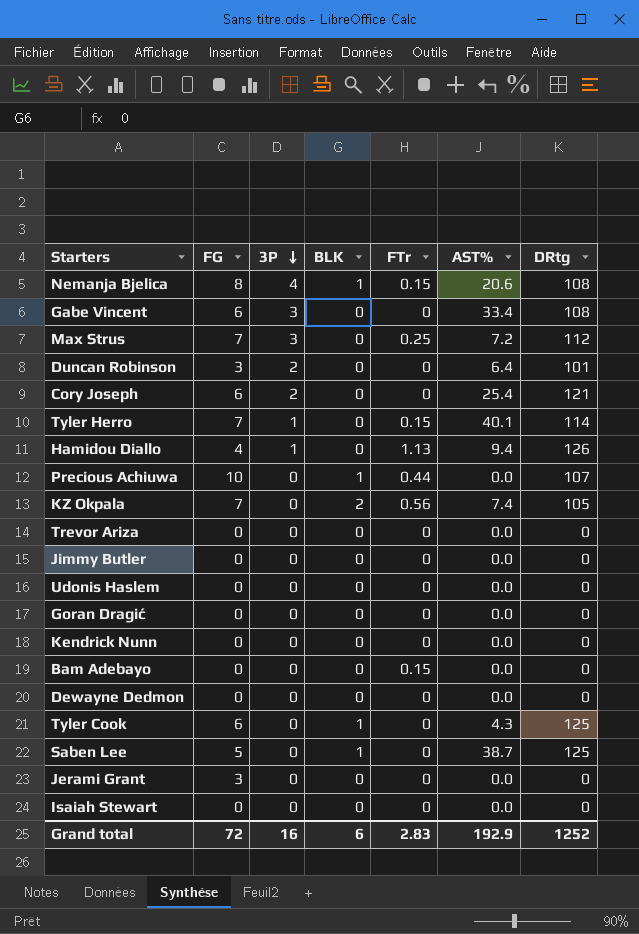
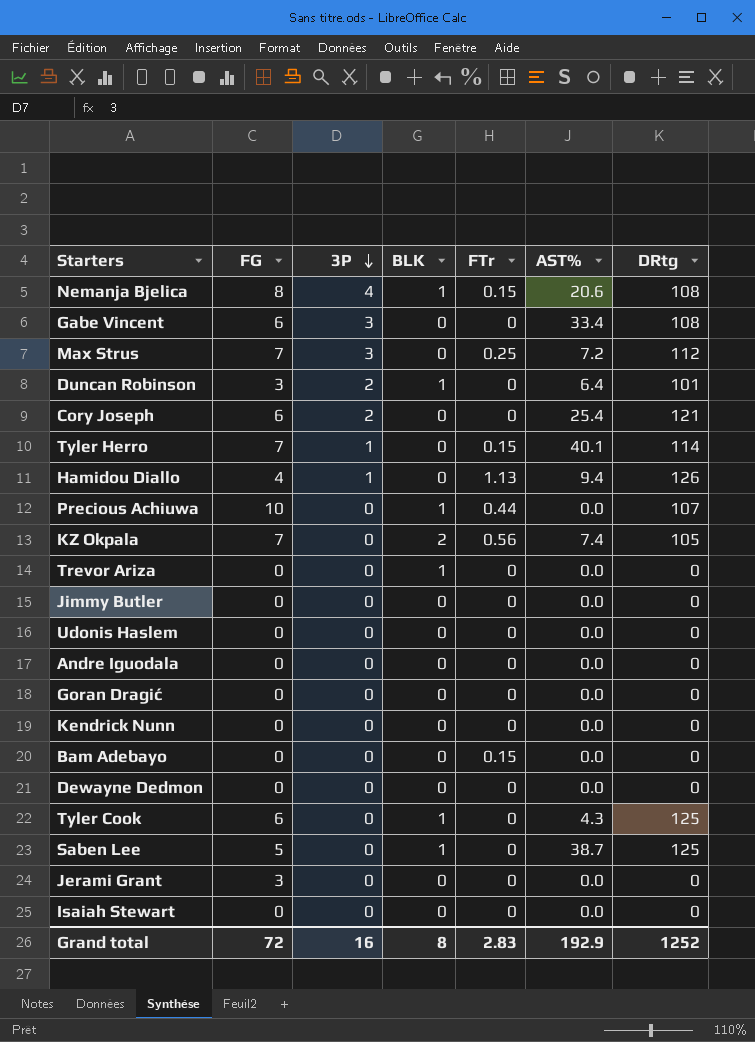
Duncan Robinson | BLK: 0 -> 1
Trevor Ariza | BLK: 0 -> 1
row Andre Iguodala: none -> 0 | 0 | 0 | 0 | 0.0 | 0
Grand total | BLK: 6 -> 8

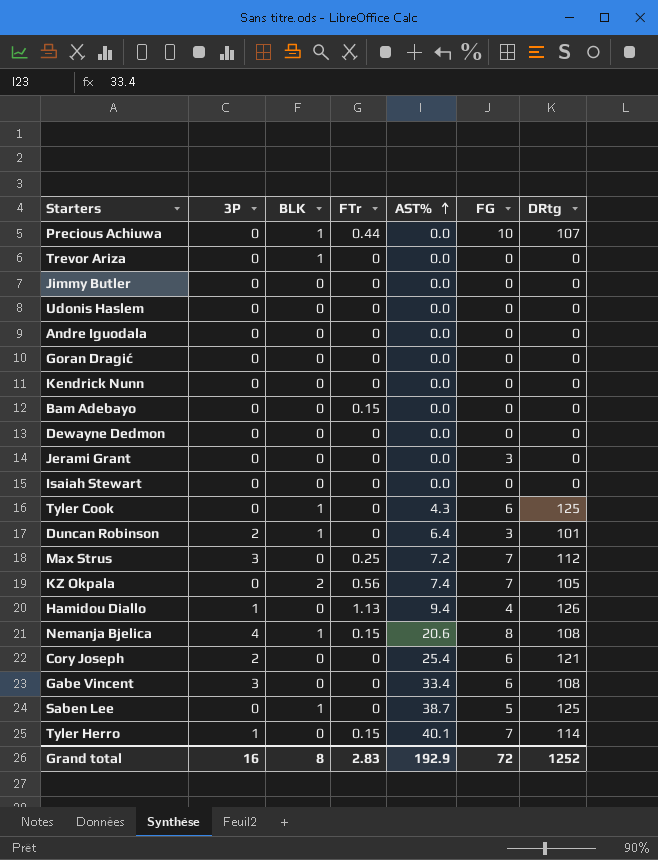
row order: 3P descending -> AST% ascending
column FG | position: 2 -> 6

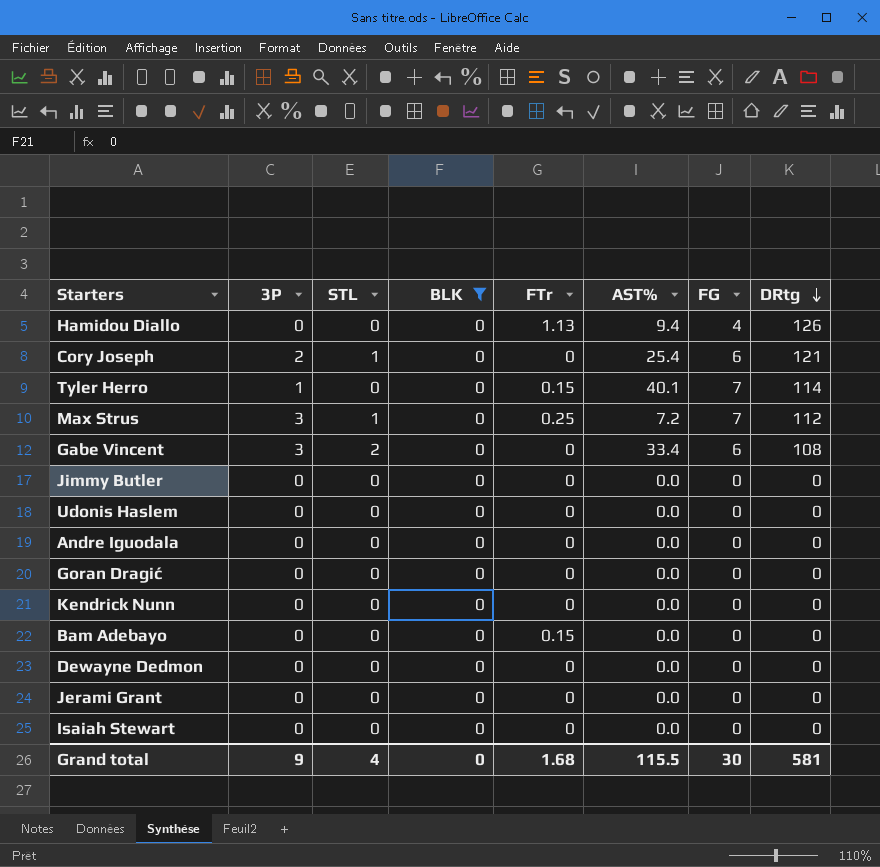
filter: none -> BLK = 0
row order: AST% ascending -> DRtg descending
column STL | position: none -> 3
Hamidou Diallo | 3P: 1 -> 0
Jerami Grant | FG: 3 -> 0
Grand total | 3P: 16 -> 9
Grand total | BLK: 8 -> 0
Grand total | FTr: 2.83 -> 1.68
Grand total | AST%: 192.9 -> 115.5
Grand total | FG: 72 -> 30
Grand total | DRtg: 1252 -> 581

